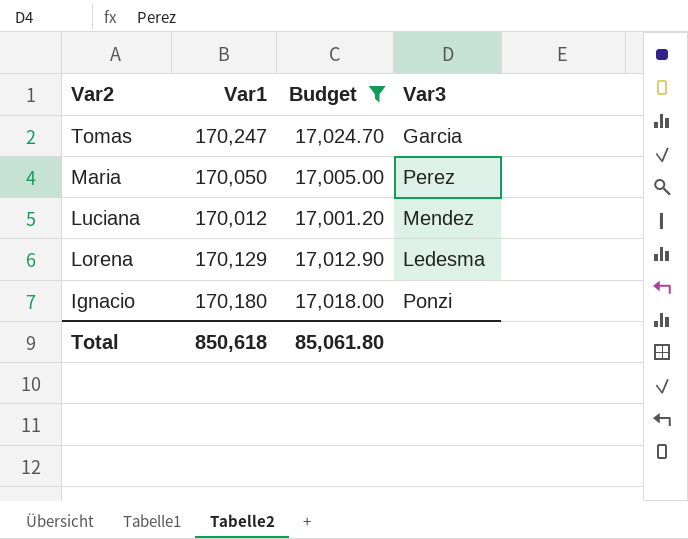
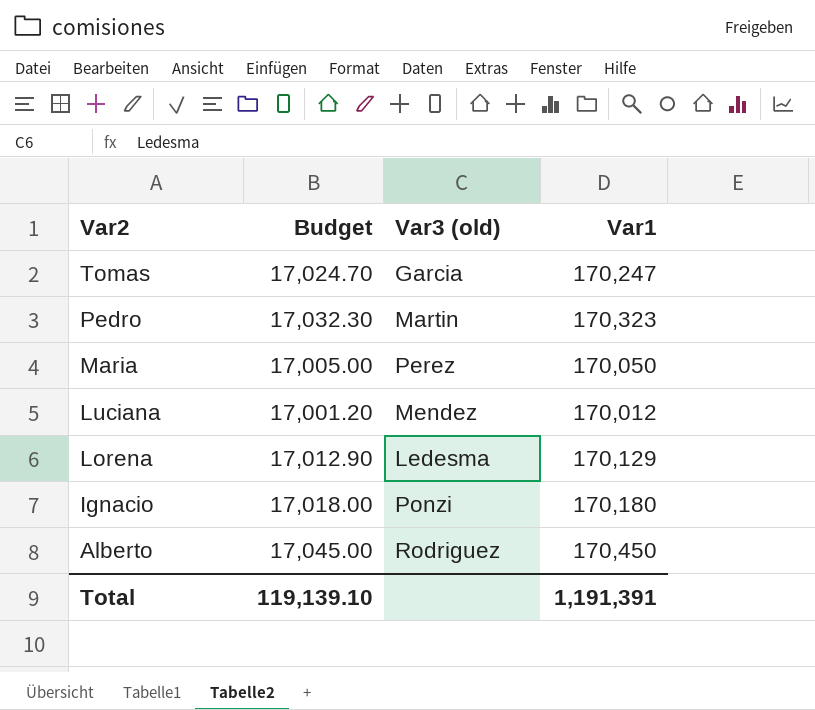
filter: Budget <= 17,024.70 -> none
column name: Var3 -> Var3 (old)
column Var1 | position: 2 -> 4
Total | Budget: 85,061.80 -> 119,139.10
Total | Var1: 850,618 -> 1,191,391

